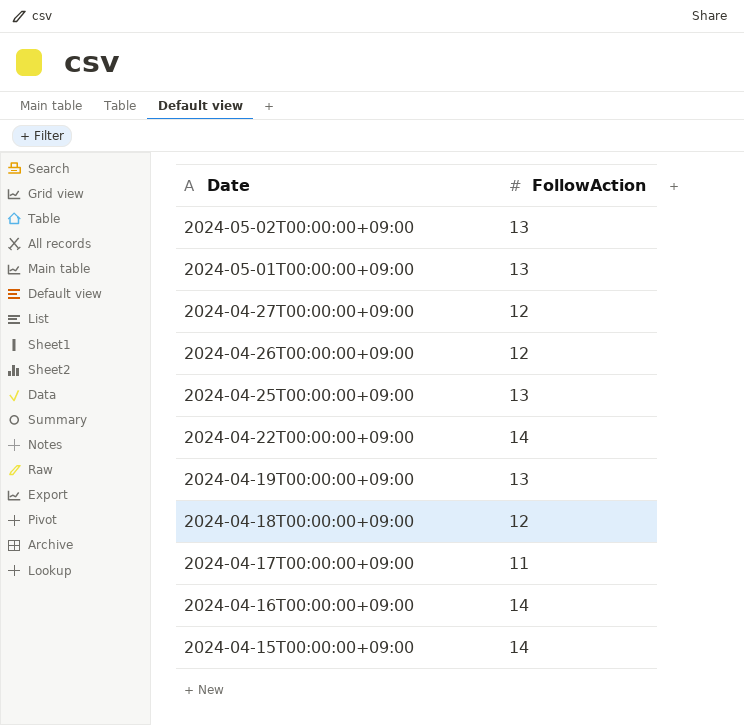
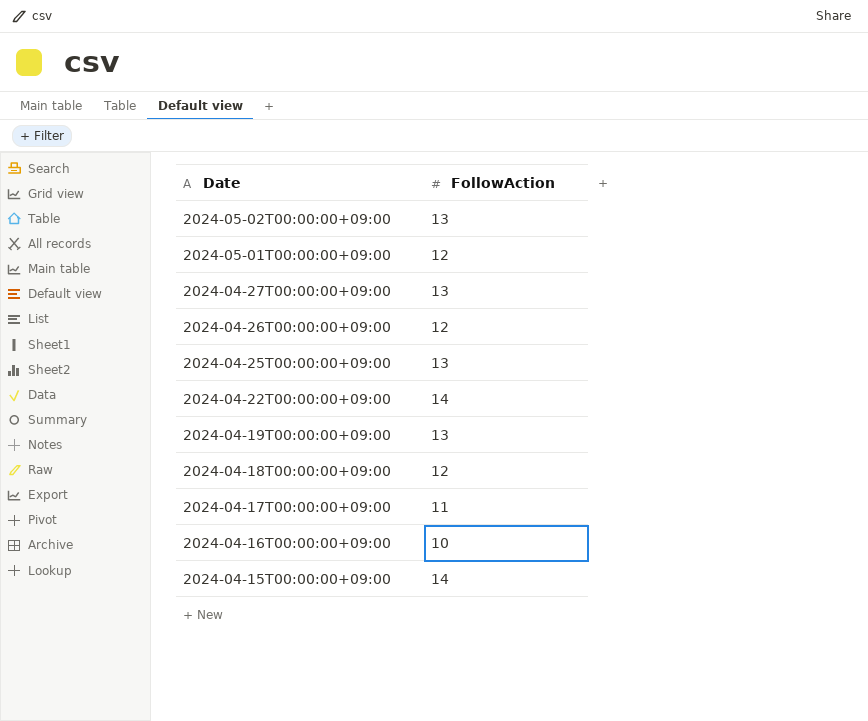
2024-05-01T00:00:00+09:00 | FollowAction: 13 -> 12
2024-04-27T00:00:00+09:00 | FollowAction: 12 -> 13
2024-04-16T00:00:00+09:00 | FollowAction: 14 -> 10

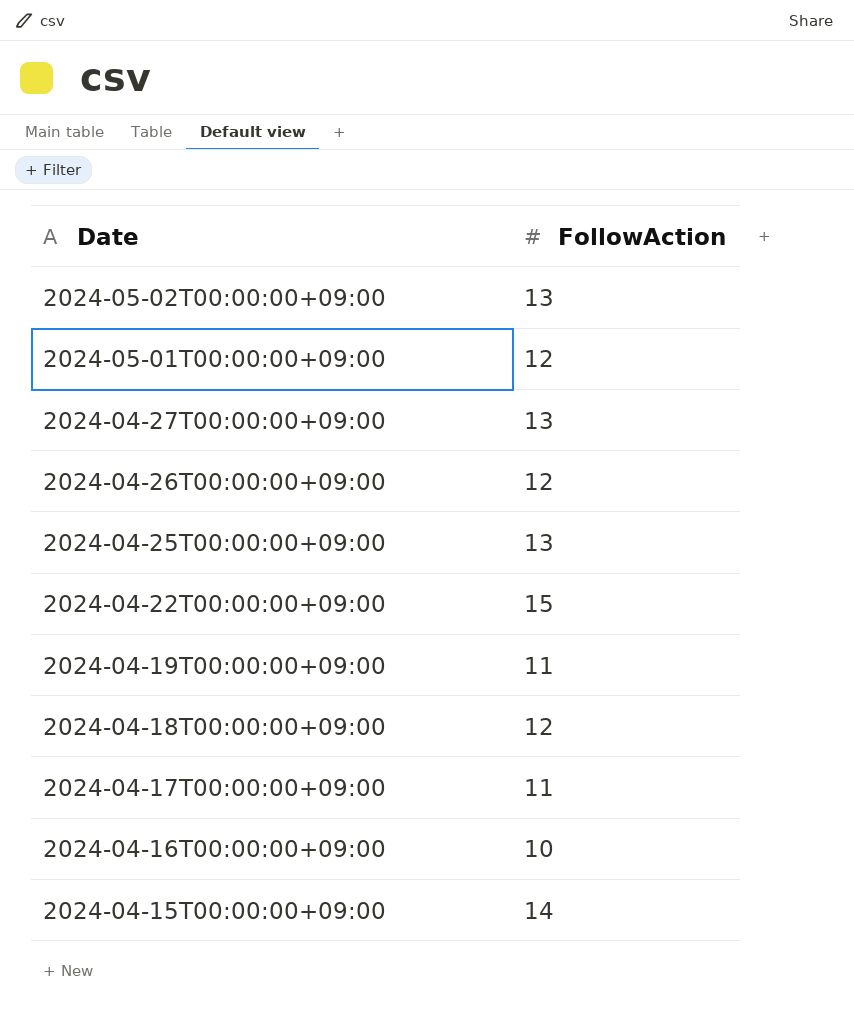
2024-04-22T00:00:00+09:00 | FollowAction: 14 -> 15
2024-04-19T00:00:00+09:00 | FollowAction: 13 -> 11

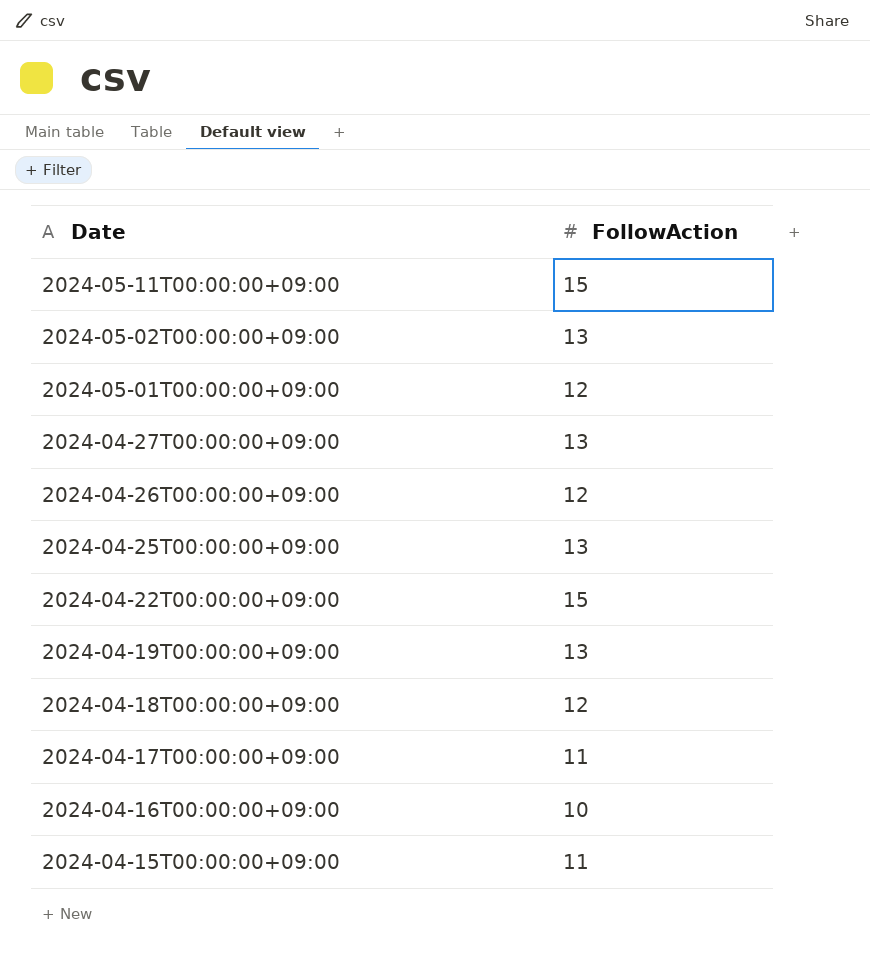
row 2024-05-11T00:00:00+09:00: none -> 15
2024-04-19T00:00:00+09:00 | FollowAction: 11 -> 13
2024-04-15T00:00:00+09:00 | FollowAction: 14 -> 11

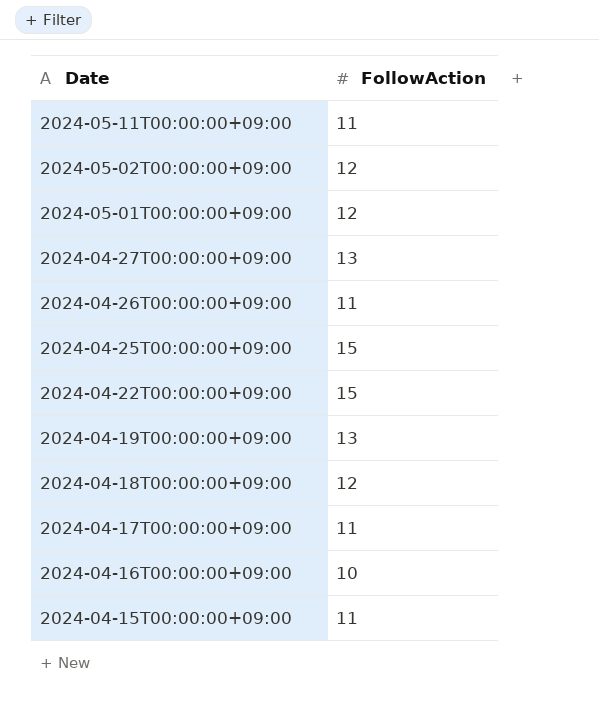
2024-05-11T00:00:00+09:00 | FollowAction: 15 -> 11
2024-05-02T00:00:00+09:00 | FollowAction: 13 -> 12
2024-04-26T00:00:00+09:00 | FollowAction: 12 -> 11
2024-04-25T00:00:00+09:00 | FollowAction: 13 -> 15

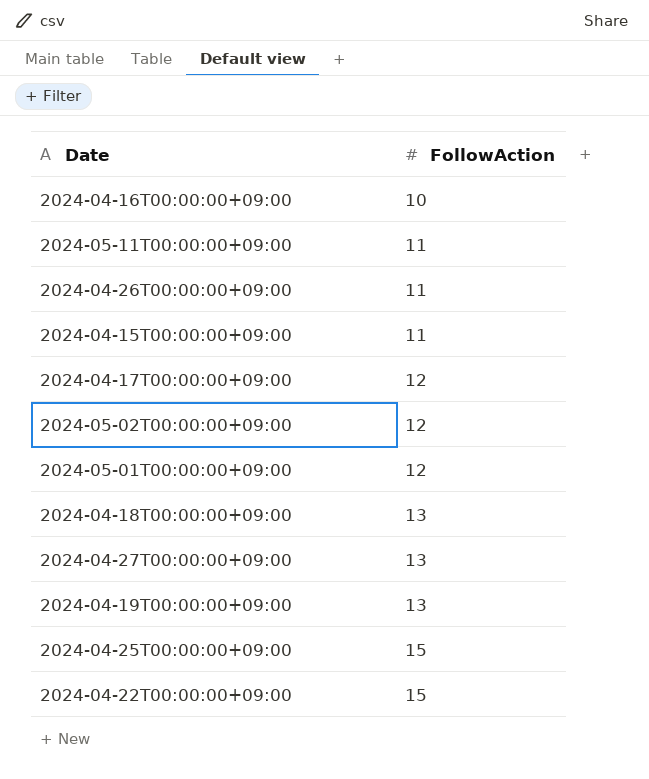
row order: Date descending -> FollowAction ascending
2024-04-17T00:00:00+09:00 | FollowAction: 11 -> 12
2024-04-18T00:00:00+09:00 | FollowAction: 12 -> 13

